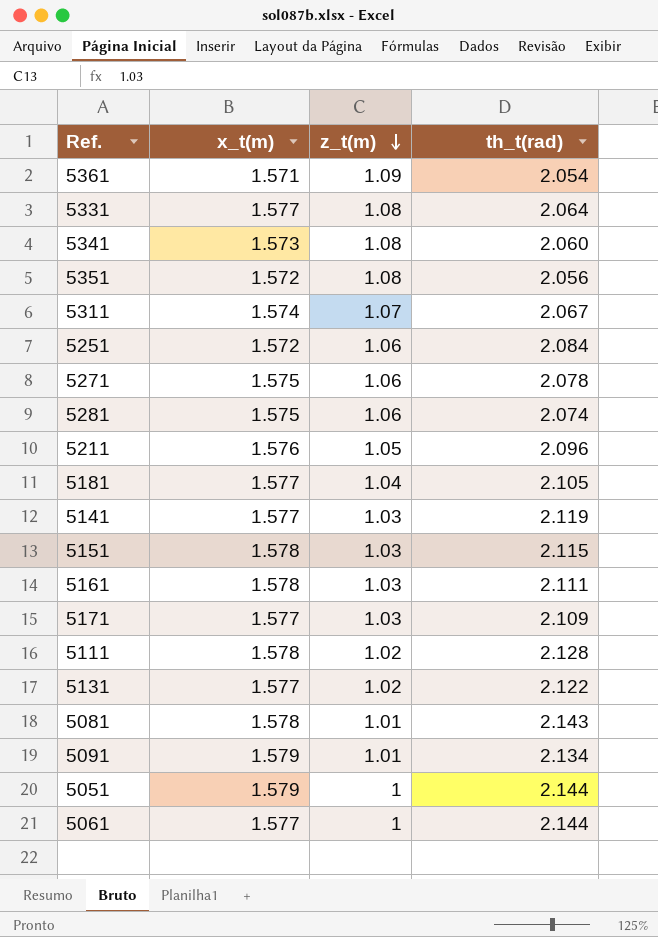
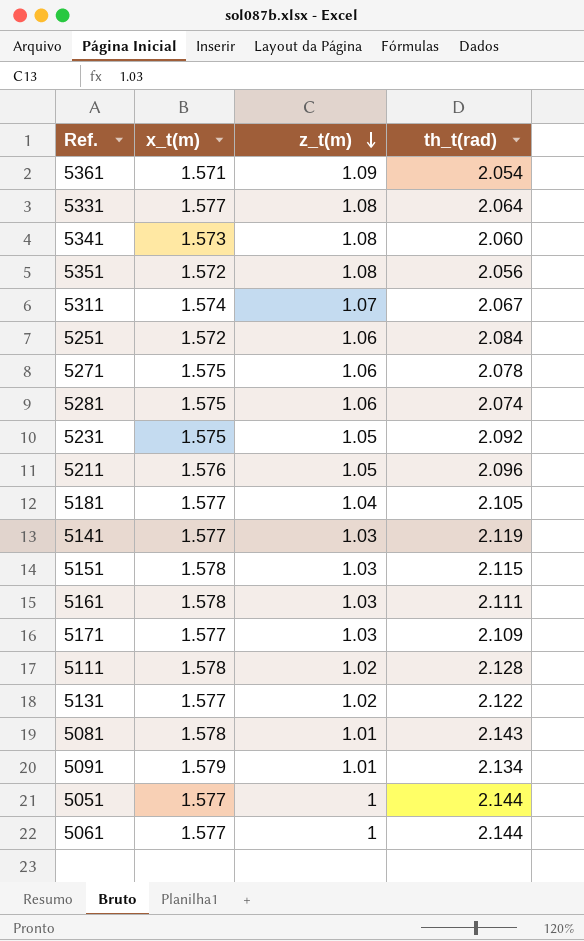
row 5231: none -> 1.575 | 1.05 | 2.092
5051 | x_t(m): 1.579 -> 1.577

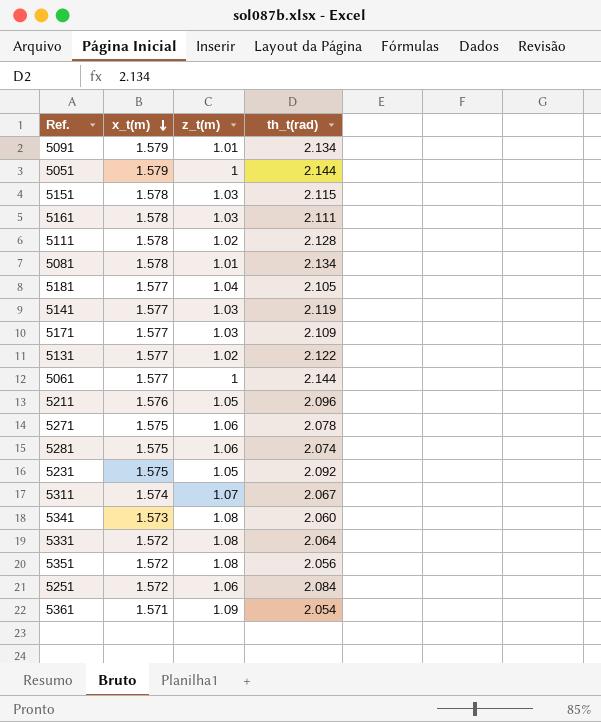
row order: z_t(m) descending -> x_t(m) descending
5051 | x_t(m): 1.577 -> 1.579
5081 | th_t(rad): 2.143 -> 2.134
5331 | x_t(m): 1.577 -> 1.572

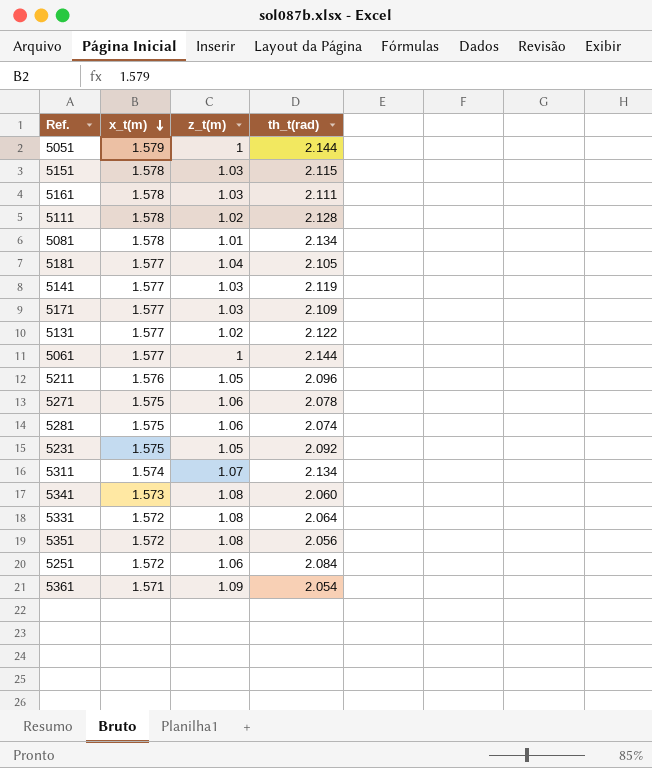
row 5091: 1.579 | 1.01 | 2.134 -> none
5311 | th_t(rad): 2.067 -> 2.134

